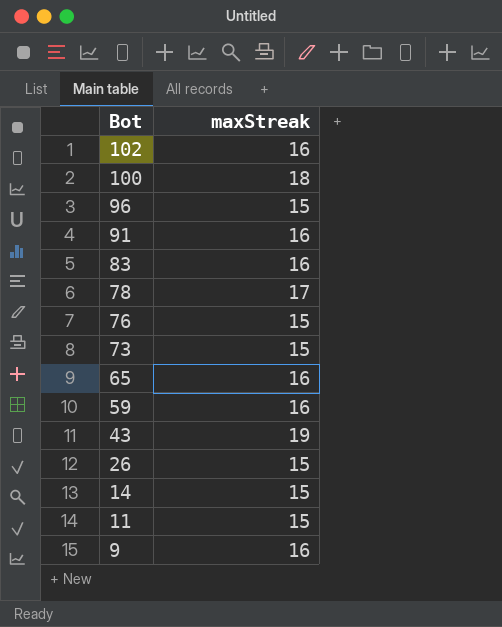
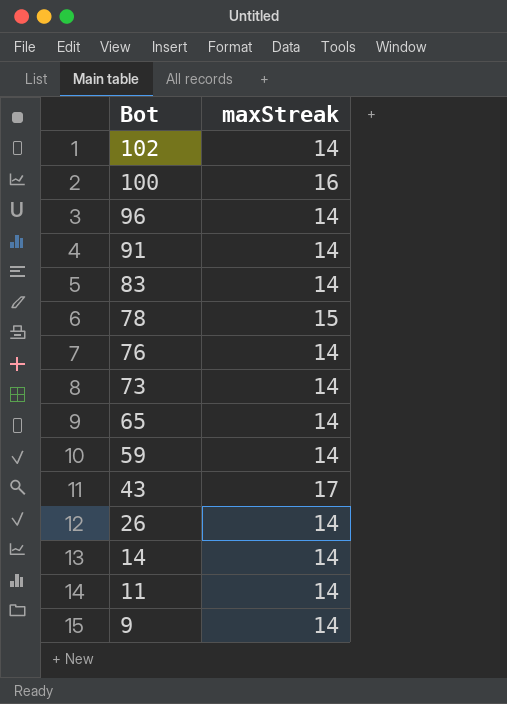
102 | maxStreak: 16 -> 14
100 | maxStreak: 18 -> 16
96 | maxStreak: 15 -> 14
91 | maxStreak: 16 -> 14
83 | maxStreak: 16 -> 14
78 | maxStreak: 17 -> 15
76 | maxStreak: 15 -> 14
73 | maxStreak: 15 -> 14
65 | maxStreak: 16 -> 14
59 | maxStreak: 16 -> 14
43 | maxStreak: 19 -> 17
26 | maxStreak: 15 -> 14
14 | maxStreak: 15 -> 14
11 | maxStreak: 15 -> 14
9 | maxStreak: 16 -> 14

